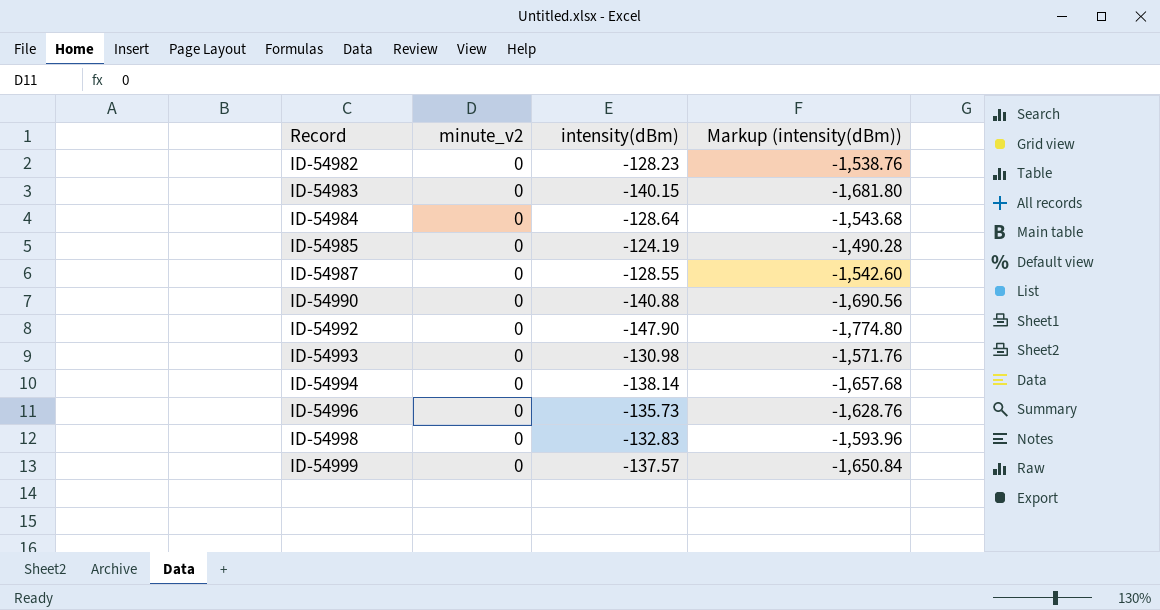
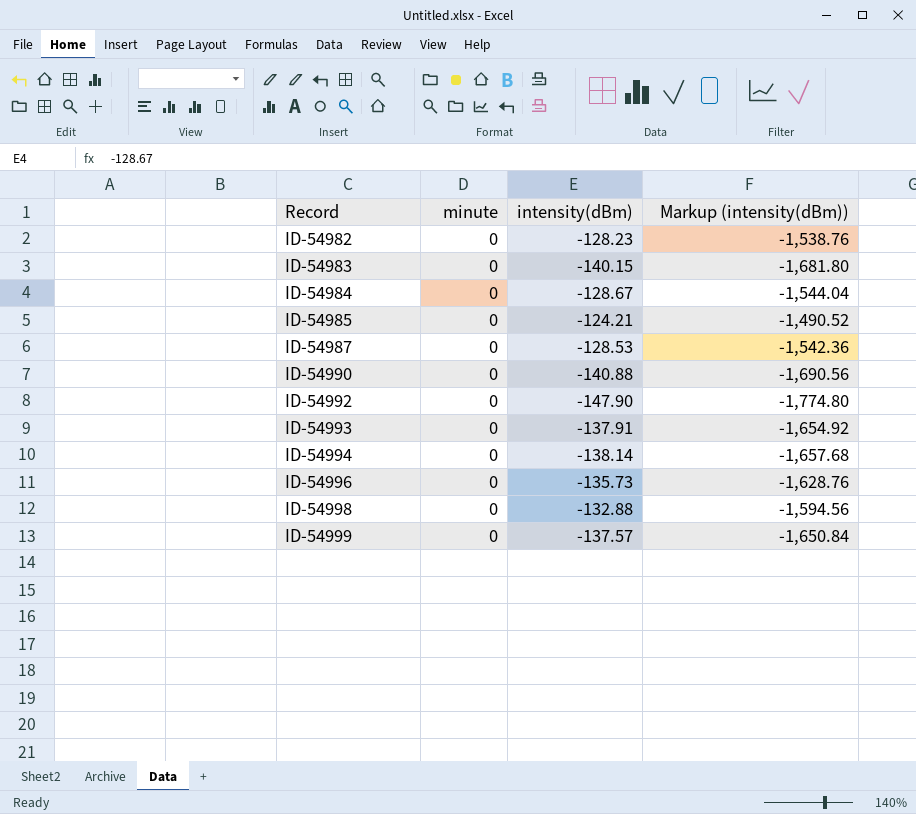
column name: minute_v2 -> minute
ID-54984 | intensity(dBm): -128.64 -> -128.67
ID-54984 | Markup (intensity(dBm)): -1,543.68 -> -1,544.04
ID-54985 | intensity(dBm): -124.19 -> -124.21
ID-54985 | Markup (intensity(dBm)): -1,490.28 -> -1,490.52
ID-54987 | intensity(dBm): -128.55 -> -128.53
ID-54987 | Markup (intensity(dBm)): -1,542.60 -> -1,542.36
ID-54993 | intensity(dBm): -130.98 -> -137.91
ID-54993 | Markup (intensity(dBm)): -1,571.76 -> -1,654.92
ID-54998 | intensity(dBm): -132.83 -> -132.88
ID-54998 | Markup (intensity(dBm)): -1,593.96 -> -1,594.56

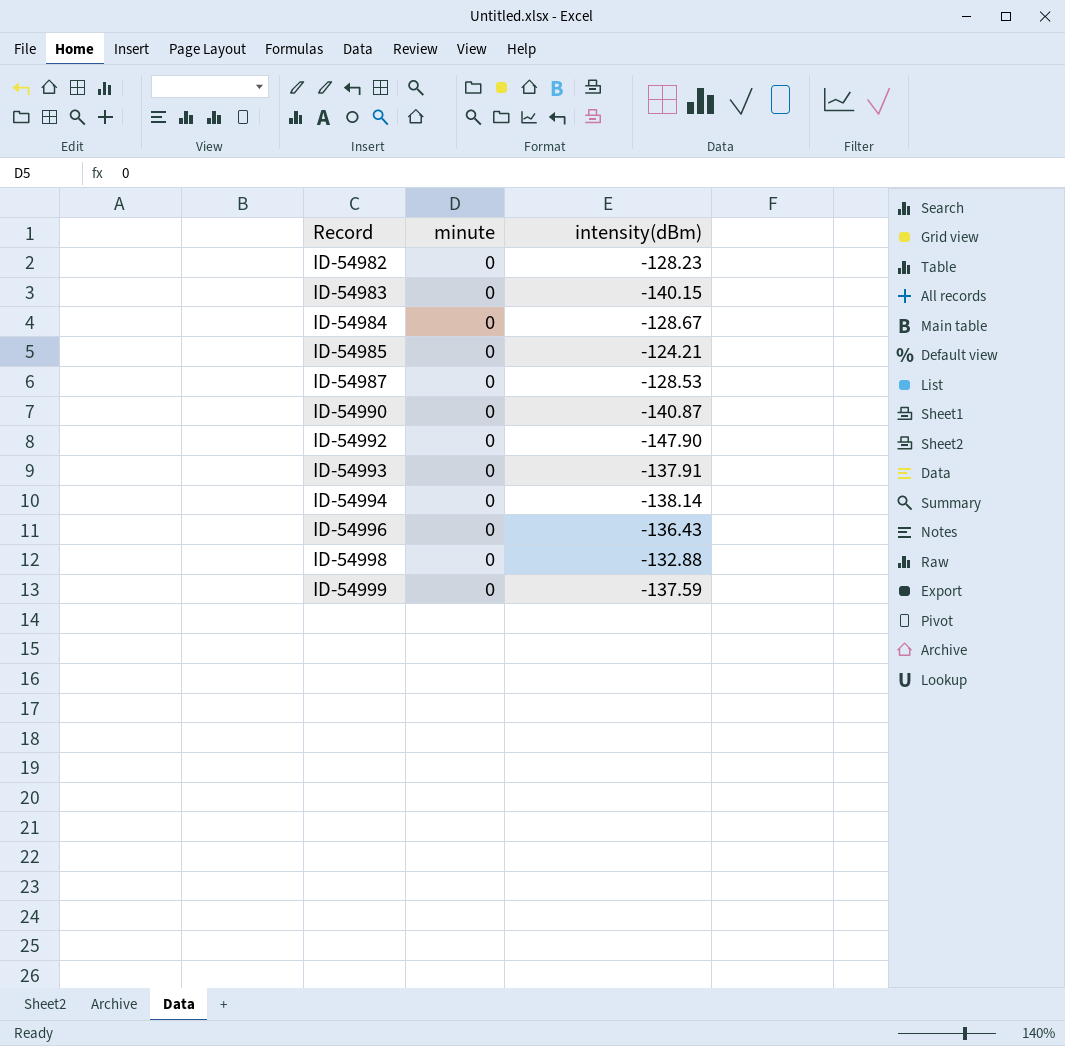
column Markup (intensity(dBm)) | formula: [intensity(dBm)] * 12 -> none
ID-54990 | intensity(dBm): -140.88 -> -140.87
ID-54996 | intensity(dBm): -135.73 -> -136.43
ID-54999 | intensity(dBm): -137.57 -> -137.59

